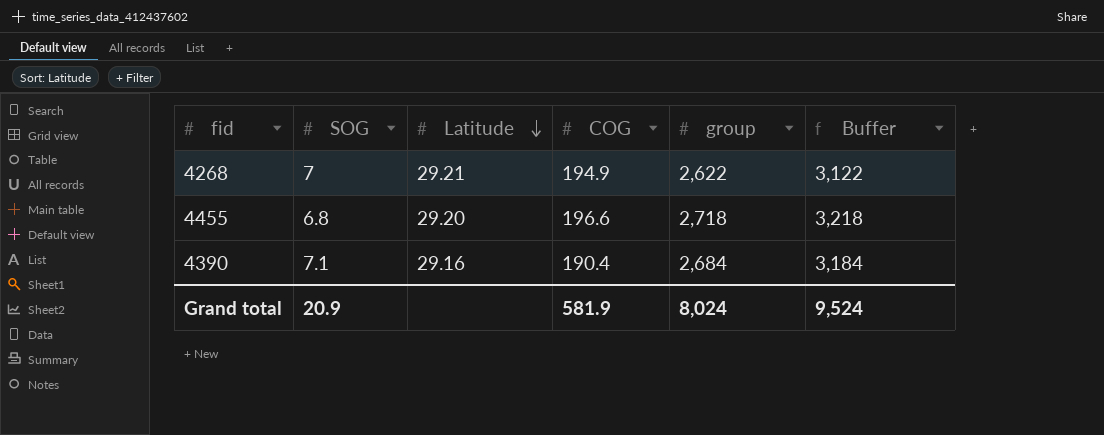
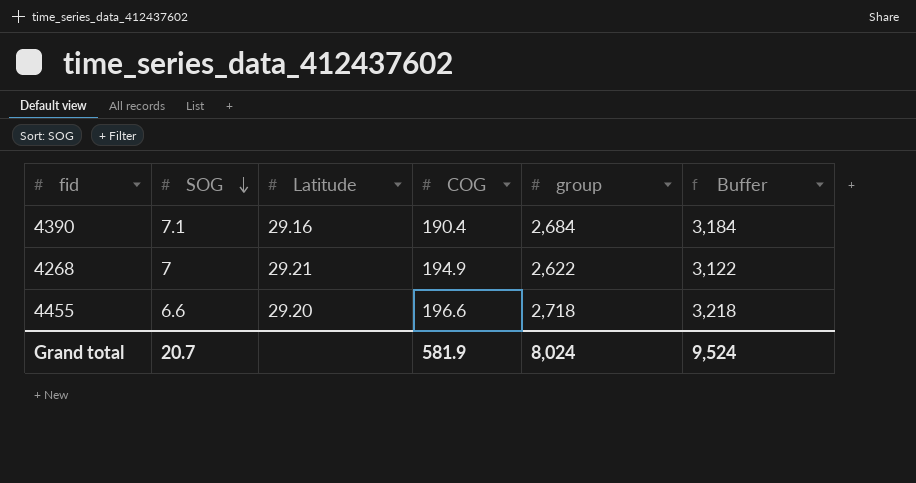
row order: Latitude descending -> SOG descending
4455 | SOG: 6.8 -> 6.6
Grand total | SOG: 20.9 -> 20.7

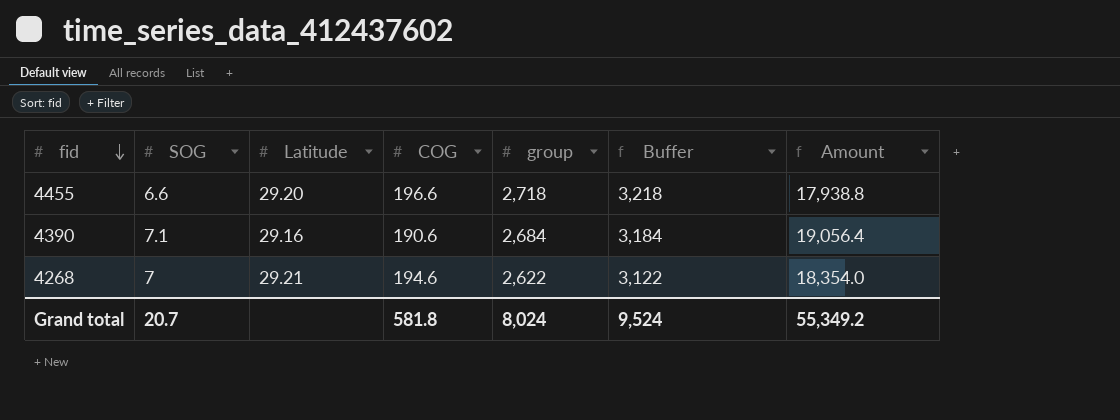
row order: SOG descending -> fid descending
column Amount | formula: none -> [SOG] * [group]
4390 | COG: 190.4 -> 190.6
4268 | COG: 194.9 -> 194.6
Grand total | COG: 581.9 -> 581.8

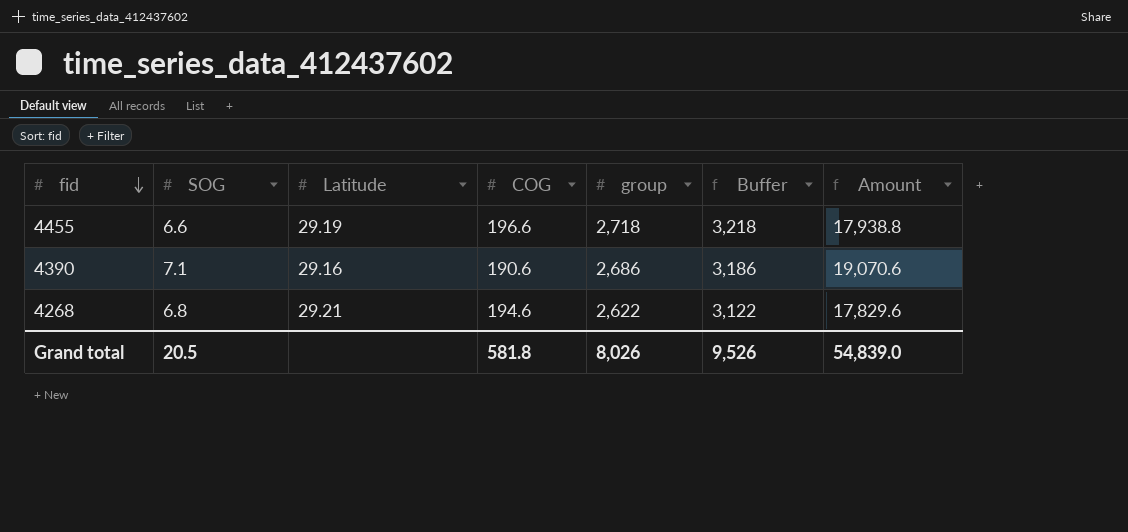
4455 | Latitude: 29.20 -> 29.19
4390 | group: 2,684 -> 2,686
4390 | Buffer: 3,184 -> 3,186
4390 | Amount: 19,056.4 -> 19,070.6
4268 | SOG: 7 -> 6.8
4268 | Amount: 18,354.0 -> 17,829.6
Grand total | SOG: 20.7 -> 20.5
Grand total | group: 8,024 -> 8,026
Grand total | Buffer: 9,524 -> 9,526
Grand total | Amount: 55,349.2 -> 54,839.0

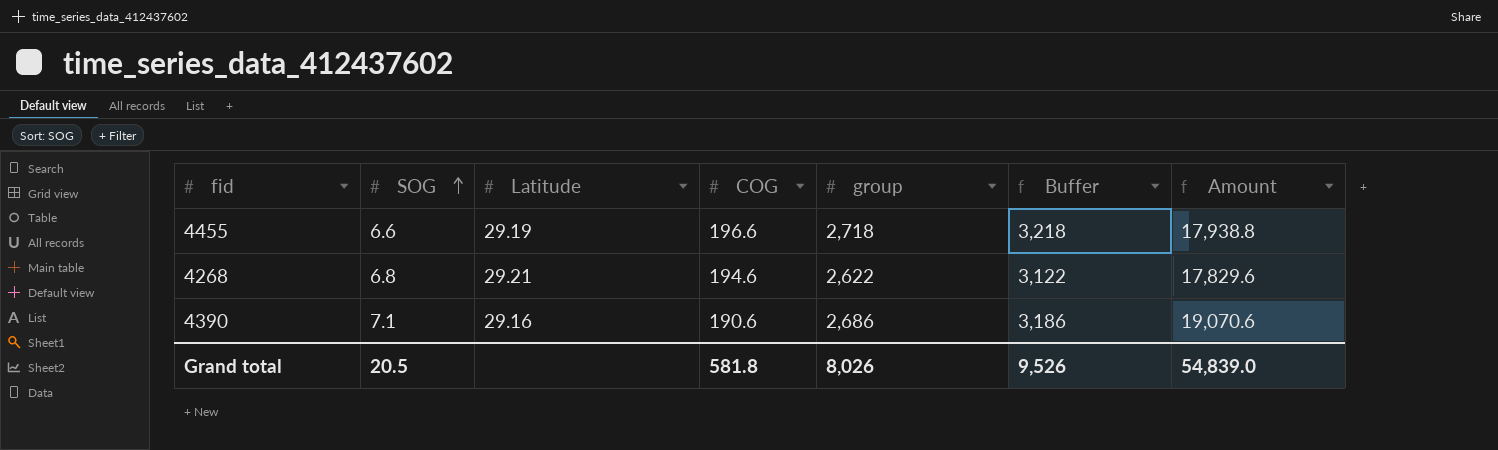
row order: fid descending -> SOG ascending

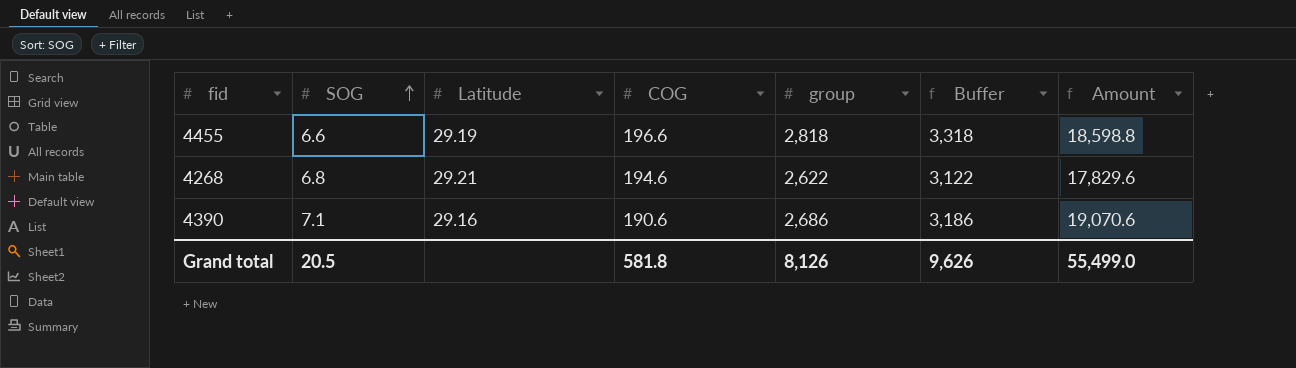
4455 | group: 2,718 -> 2,818
4455 | Buffer: 3,218 -> 3,318
4455 | Amount: 17,938.8 -> 18,598.8
Grand total | group: 8,026 -> 8,126
Grand total | Buffer: 9,526 -> 9,626
Grand total | Amount: 54,839.0 -> 55,499.0

